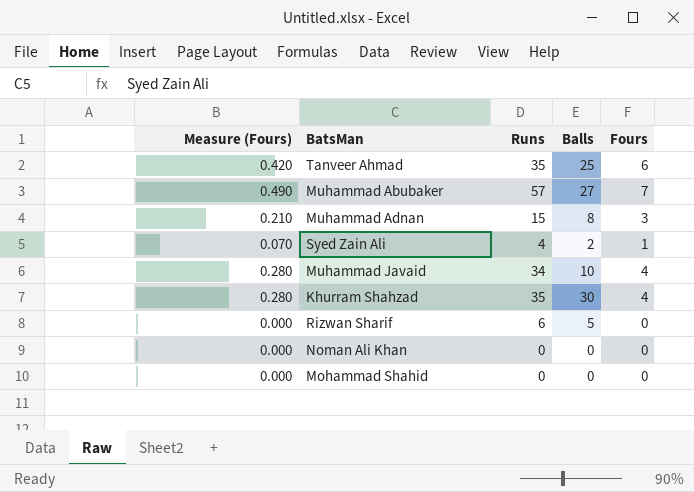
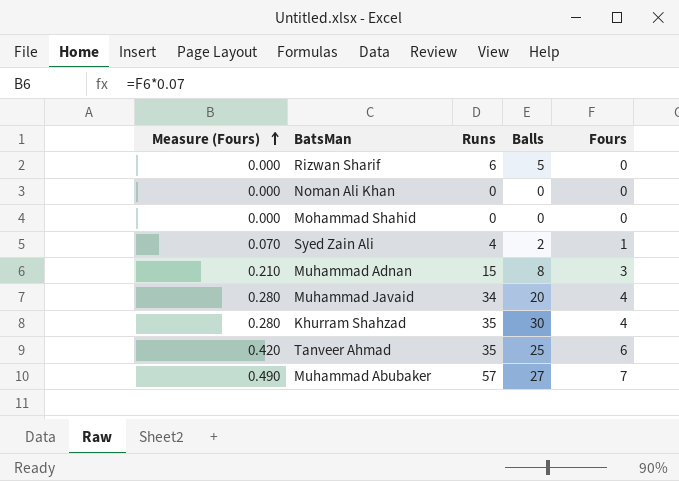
row order: none -> Measure (Fours) ascending
Muhammad Javaid | Balls: 10 -> 20

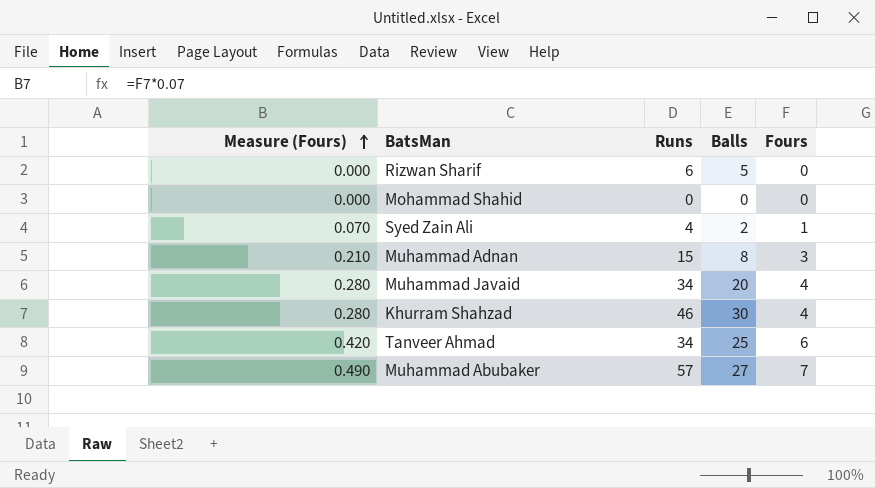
row Noman Ali Khan: 0.000 | 0 | 0 | 0 -> none
Khurram Shahzad | Runs: 35 -> 46
Tanveer Ahmad | Runs: 35 -> 34

